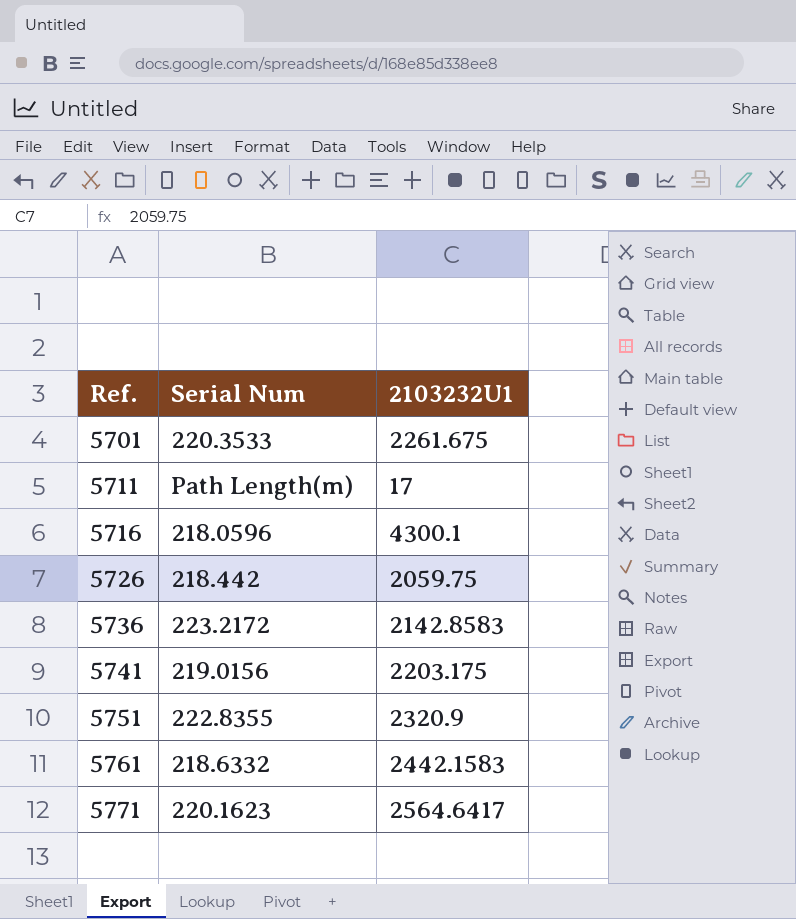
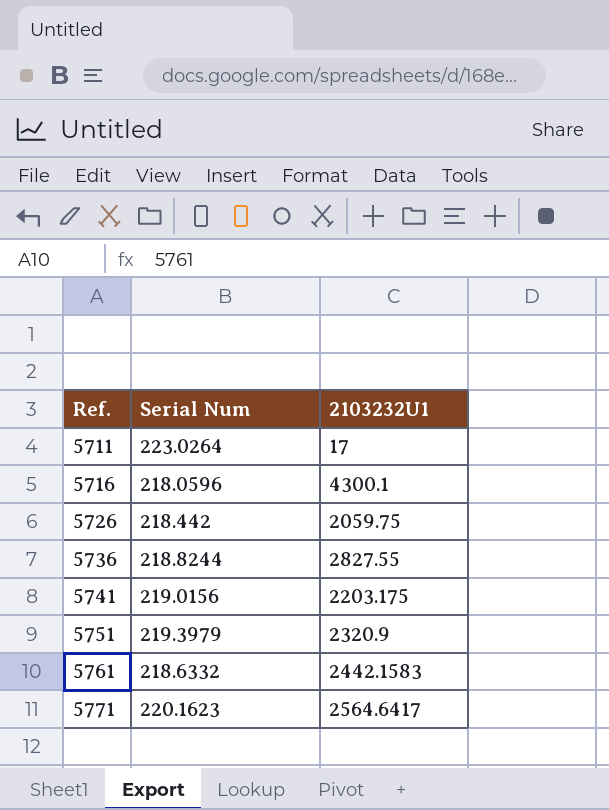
row 5701: 220.3533 | 2261.675 -> none
5711 | Serial Num: Path Length(m) -> 223.0264
5736 | Serial Num: 223.2172 -> 218.8244
5736 | 2103232U1: 2142.8583 -> 2827.55
5751 | Serial Num: 222.8355 -> 219.3979

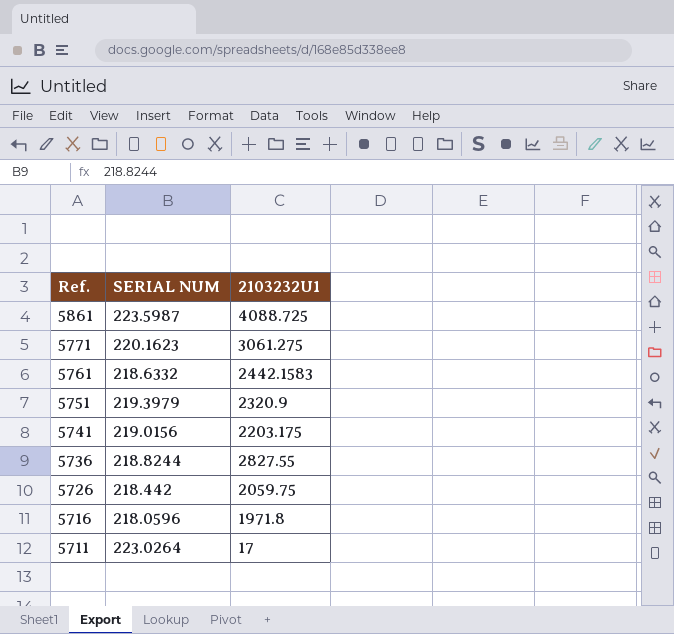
row order: Ref. ascending -> Ref. descending
column name: Serial Num -> SERIAL NUM
row 5861: none -> 223.5987 | 4088.725
5771 | 2103232U1: 2564.6417 -> 3061.275
5716 | 2103232U1: 4300.1 -> 1971.8

